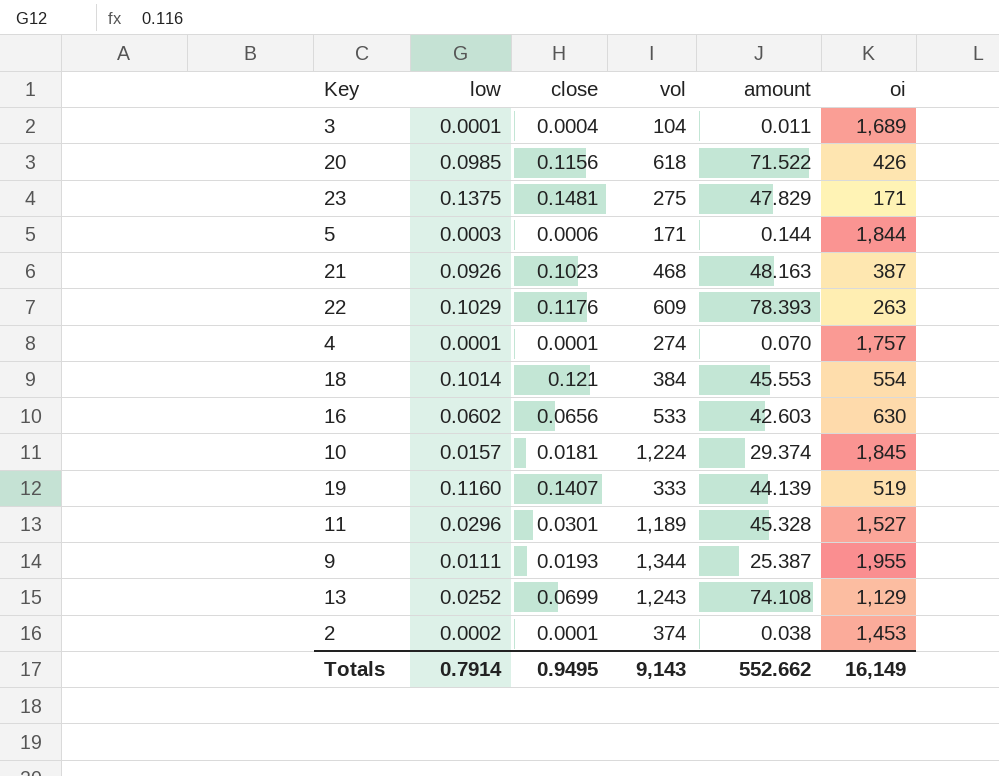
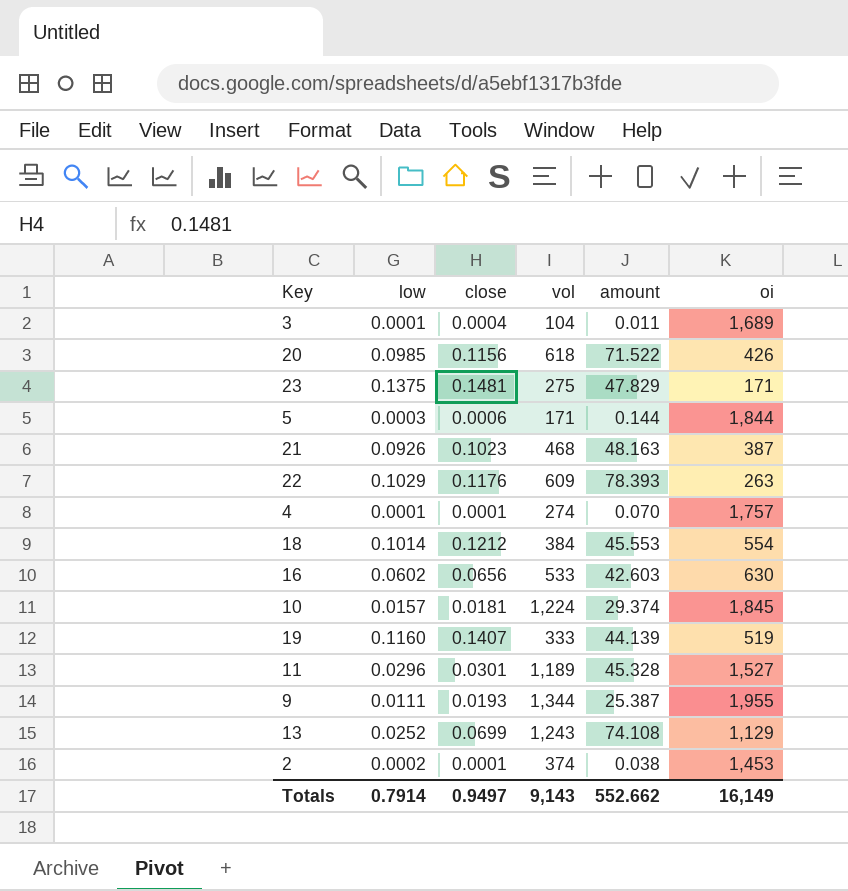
18 | close: 0.121 -> 0.1212
Totals | close: 0.9495 -> 0.9497

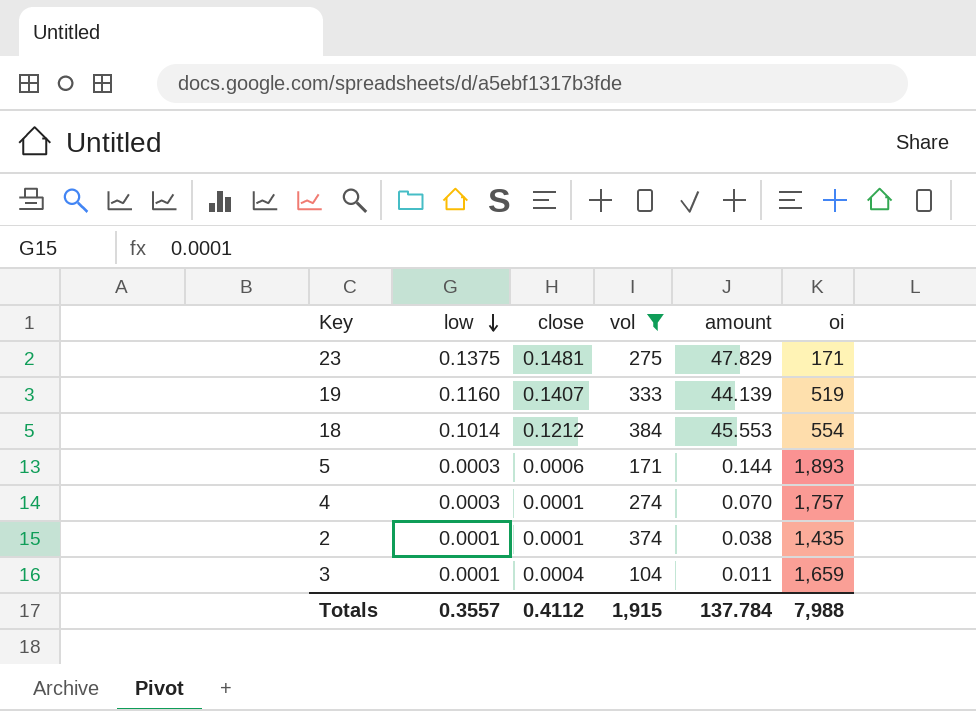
filter: none -> vol <= 384
row order: none -> low descending
5 | oi: 1,844 -> 1,893
4 | low: 0.0001 -> 0.0003
2 | low: 0.0002 -> 0.0001
2 | oi: 1,453 -> 1,435
3 | oi: 1,689 -> 1,659
Totals | low: 0.7914 -> 0.3557
Totals | close: 0.9497 -> 0.4112
Totals | vol: 9,143 -> 1,915
Totals | amount: 552.662 -> 137.784
Totals | oi: 16,149 -> 7,988

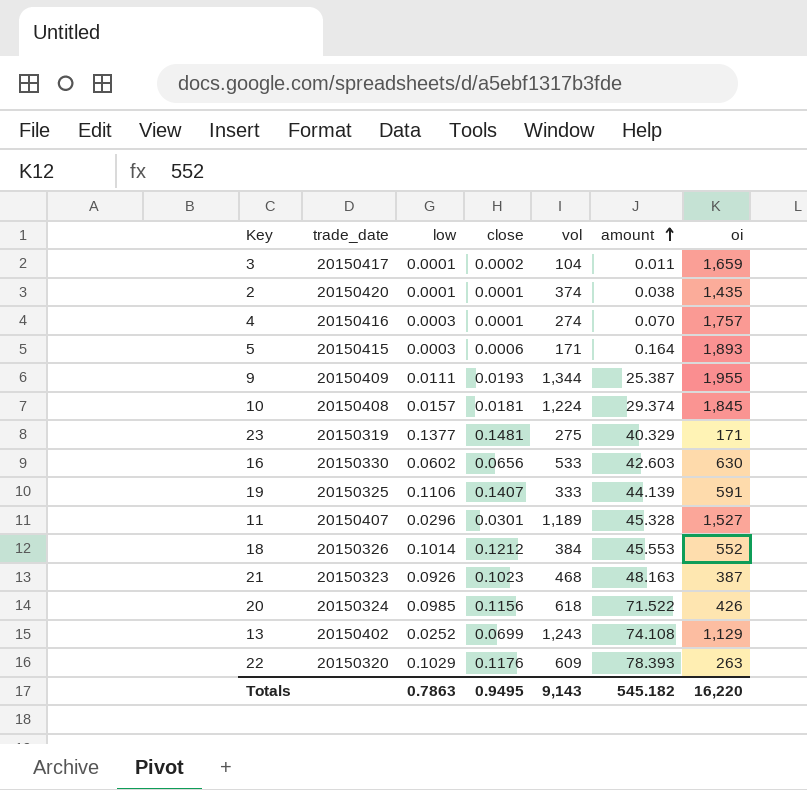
filter: vol <= 384 -> none
row order: low descending -> amount ascending
column trade_date | position: none -> 2
3 | close: 0.0004 -> 0.0002
5 | amount: 0.144 -> 0.164
23 | low: 0.1375 -> 0.1377
23 | amount: 47.829 -> 40.329
19 | low: 0.1160 -> 0.1106
19 | oi: 519 -> 591
18 | oi: 554 -> 552
Totals | low: 0.3557 -> 0.7863
Totals | close: 0.4112 -> 0.9495
Totals | vol: 1,915 -> 9,143
Totals | amount: 137.784 -> 545.182
Totals | oi: 7,988 -> 16,220

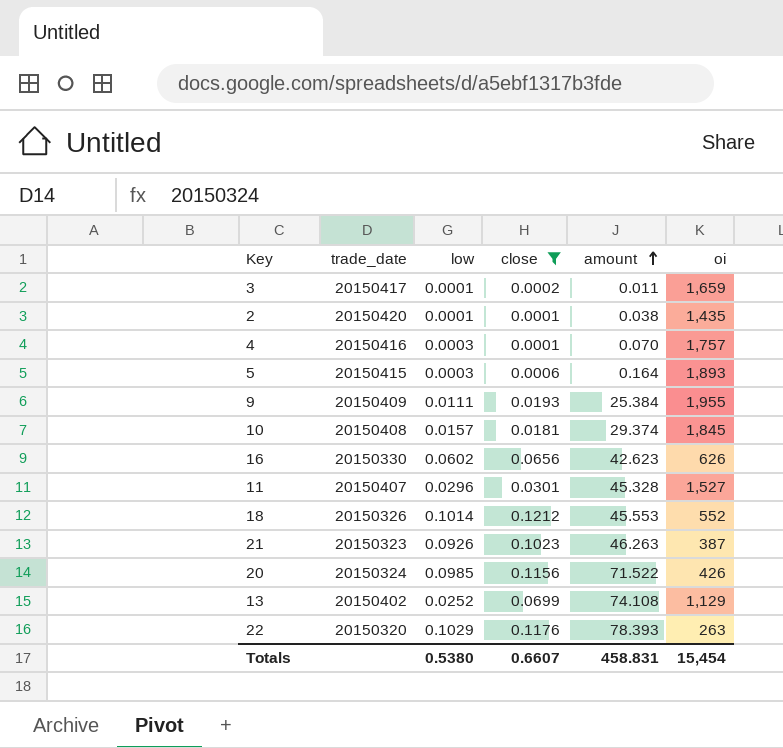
filter: none -> close <= 0.1212
column vol | position: 5 -> none
9 | amount: 25.387 -> 25.384
16 | amount: 42.603 -> 42.623
16 | oi: 630 -> 626
21 | amount: 48.163 -> 46.263
Totals | low: 0.7863 -> 0.5380
Totals | close: 0.9495 -> 0.6607
Totals | amount: 545.182 -> 458.831
Totals | oi: 16,220 -> 15,454

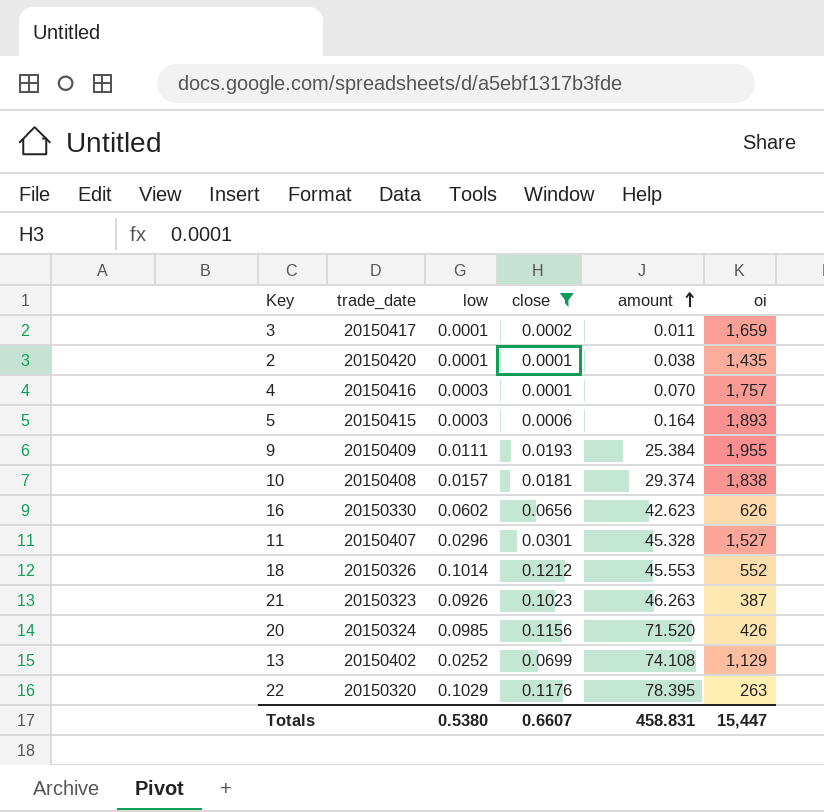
10 | oi: 1,845 -> 1,838
20 | amount: 71.522 -> 71.520
22 | amount: 78.393 -> 78.395
Totals | oi: 15,454 -> 15,447

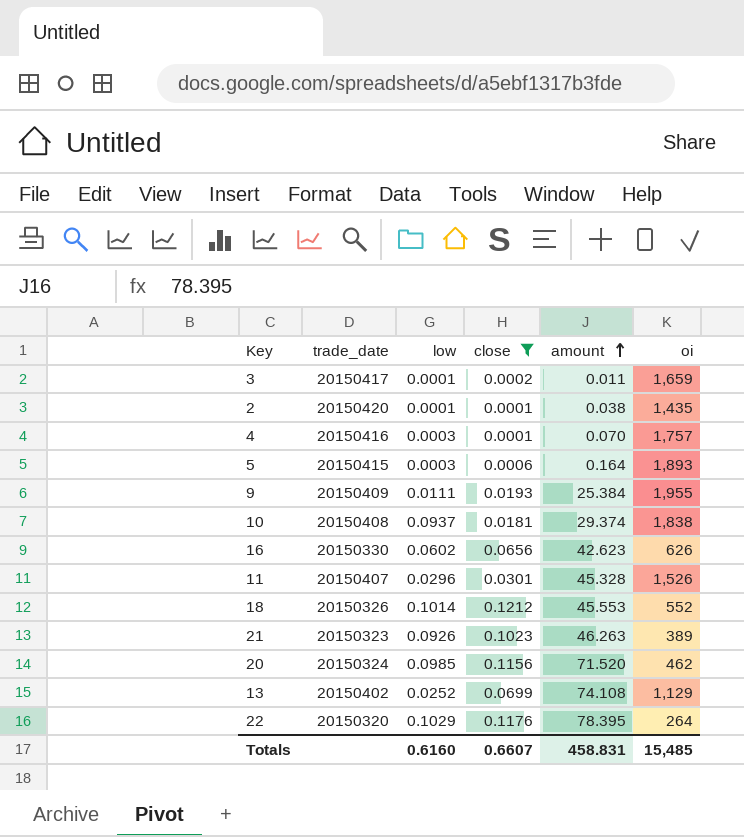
10 | low: 0.0157 -> 0.0937
11 | oi: 1,527 -> 1,526
21 | oi: 387 -> 389
20 | oi: 426 -> 462
22 | oi: 263 -> 264
Totals | low: 0.5380 -> 0.6160
Totals | oi: 15,447 -> 15,485

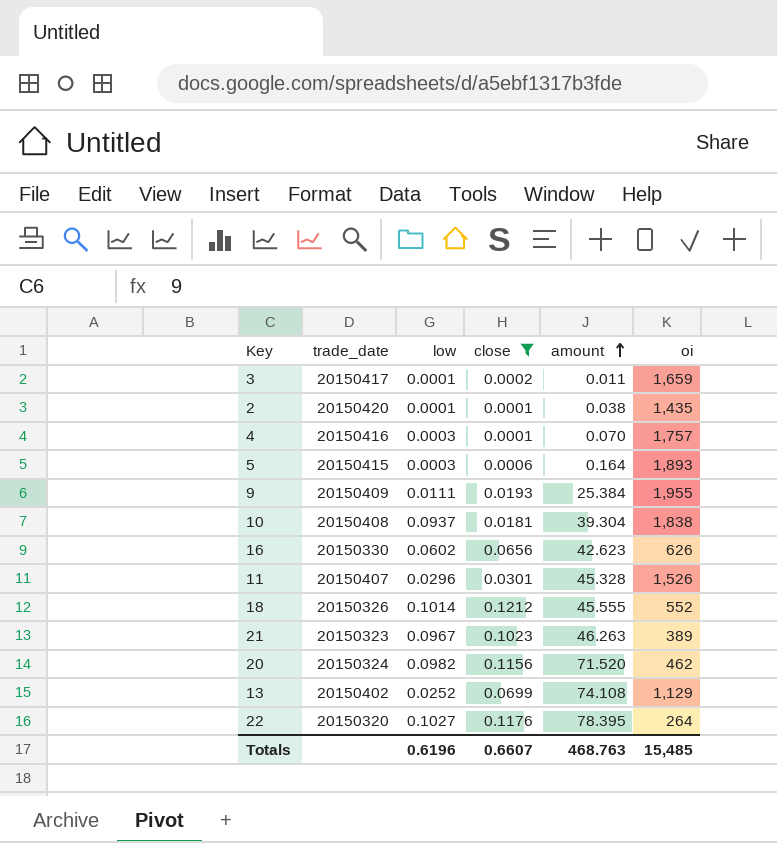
10 | amount: 29.374 -> 39.304
18 | amount: 45.553 -> 45.555
21 | low: 0.0926 -> 0.0967
20 | low: 0.0985 -> 0.0982
22 | low: 0.1029 -> 0.1027
Totals | low: 0.6160 -> 0.6196
Totals | amount: 458.831 -> 468.763

